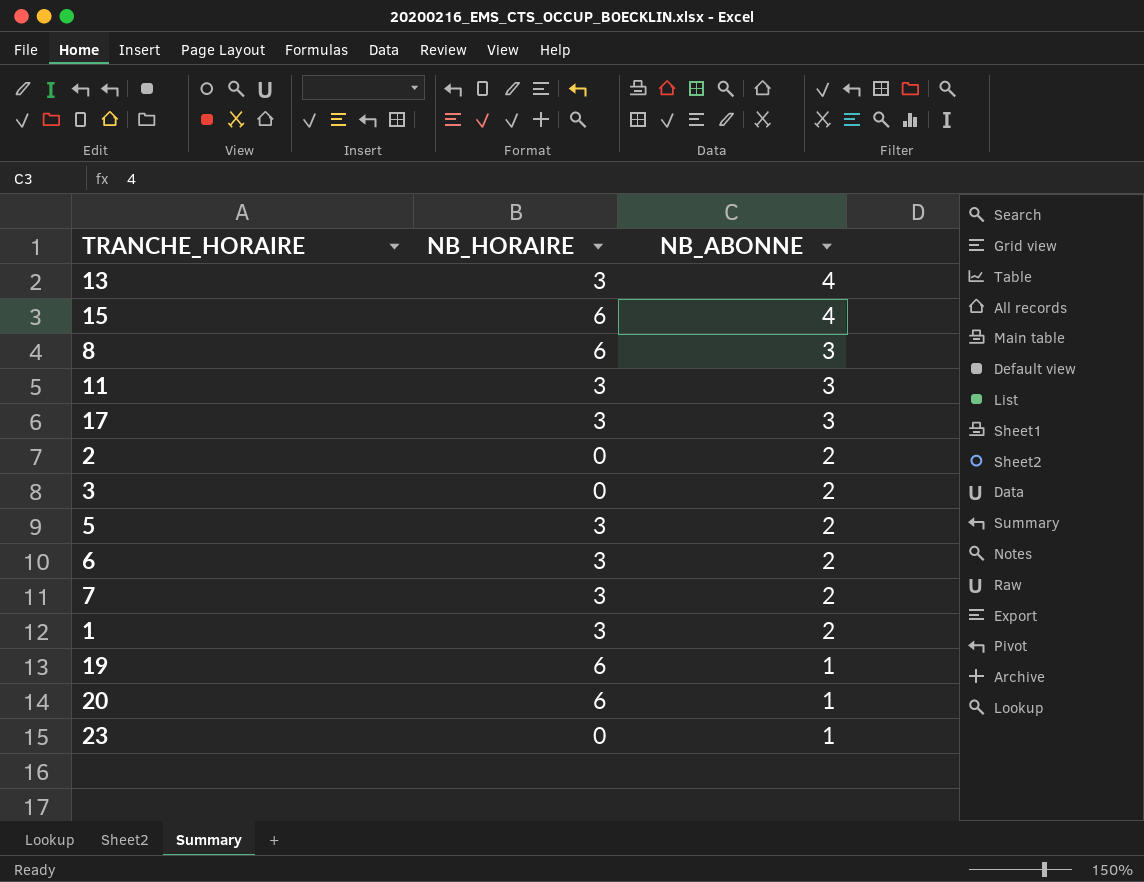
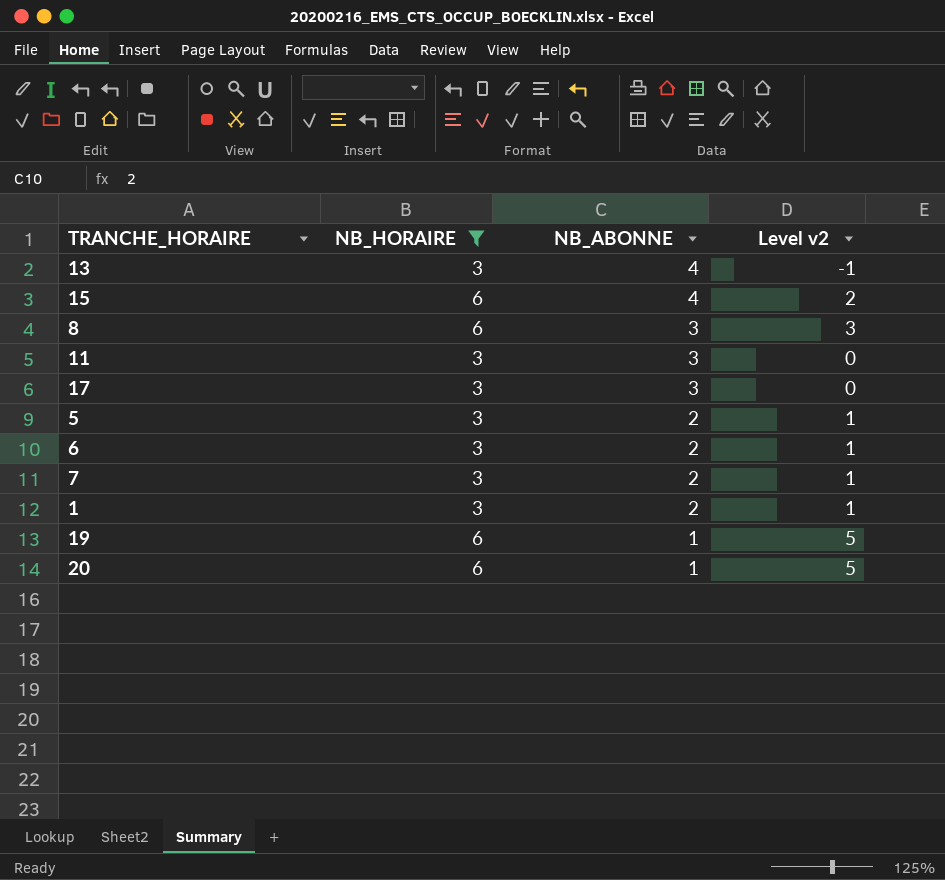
filter: none -> NB_HORAIRE != 0
column Level v2 | formula: none -> [NB_HORAIRE] - [NB_ABONNE]

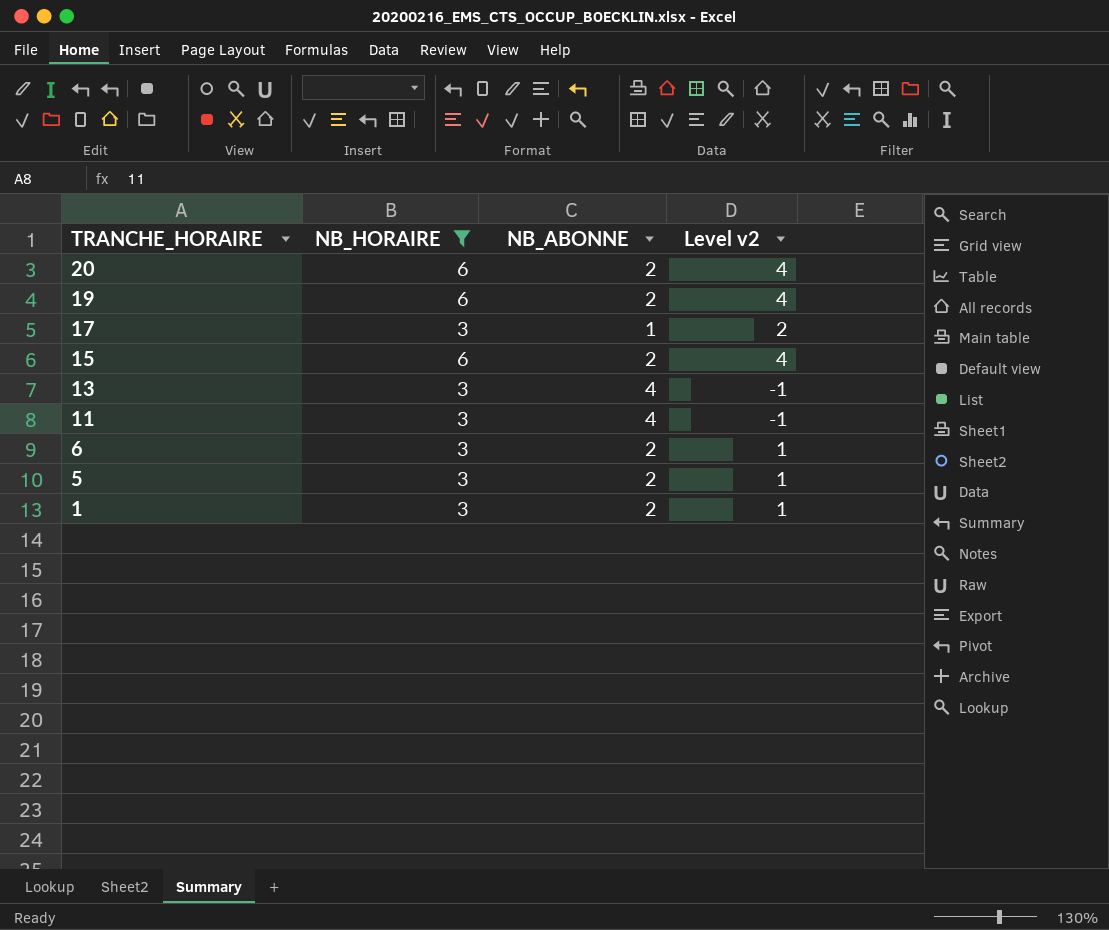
row order: NB_ABONNE descending -> TRANCHE_HORAIRE descending
row 8: 6 | 3 | 3 -> none
row 7: 3 | 2 | 1 -> none
20 | NB_ABONNE: 1 -> 2
20 | Level v2: 5 -> 4
19 | NB_ABONNE: 1 -> 2
19 | Level v2: 5 -> 4
17 | NB_ABONNE: 3 -> 1
17 | Level v2: 0 -> 2
15 | NB_ABONNE: 4 -> 2
15 | Level v2: 2 -> 4
11 | NB_ABONNE: 3 -> 4
11 | Level v2: 0 -> -1

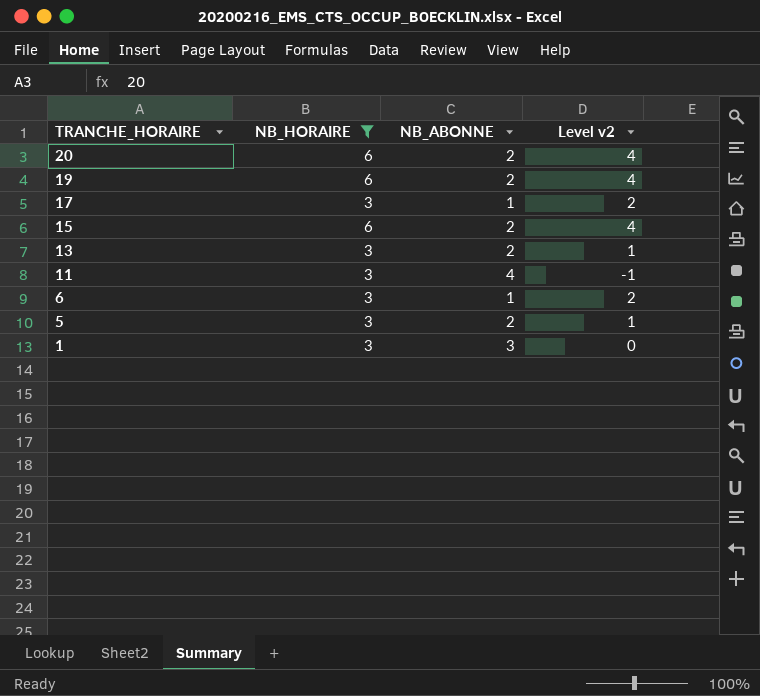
13 | NB_ABONNE: 4 -> 2
13 | Level v2: -1 -> 1
6 | NB_ABONNE: 2 -> 1
6 | Level v2: 1 -> 2
1 | NB_ABONNE: 2 -> 3
1 | Level v2: 1 -> 0

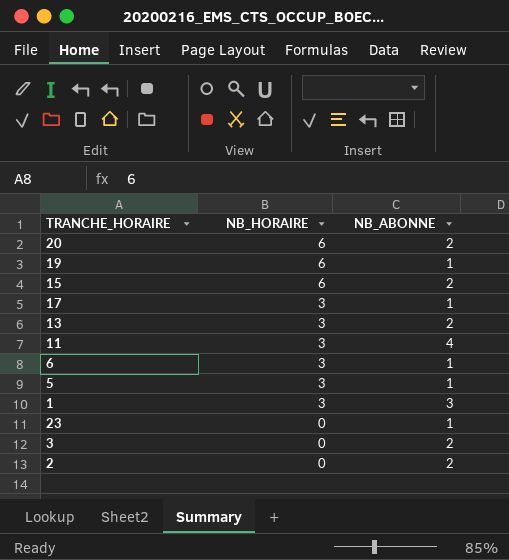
filter: NB_HORAIRE != 0 -> none
row order: TRANCHE_HORAIRE descending -> NB_HORAIRE descending
column Level v2 | formula: [NB_HORAIRE] - [NB_ABONNE] -> none
19 | NB_ABONNE: 2 -> 1
5 | NB_ABONNE: 2 -> 1

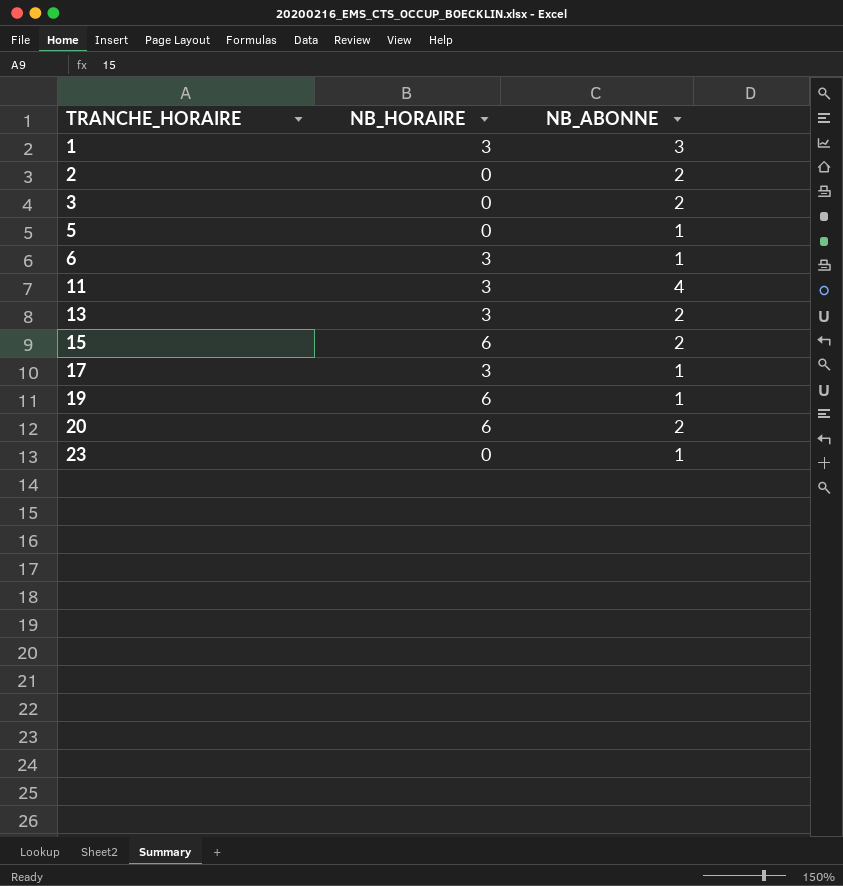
row order: NB_HORAIRE descending -> TRANCHE_HORAIRE ascending
5 | NB_HORAIRE: 3 -> 0

